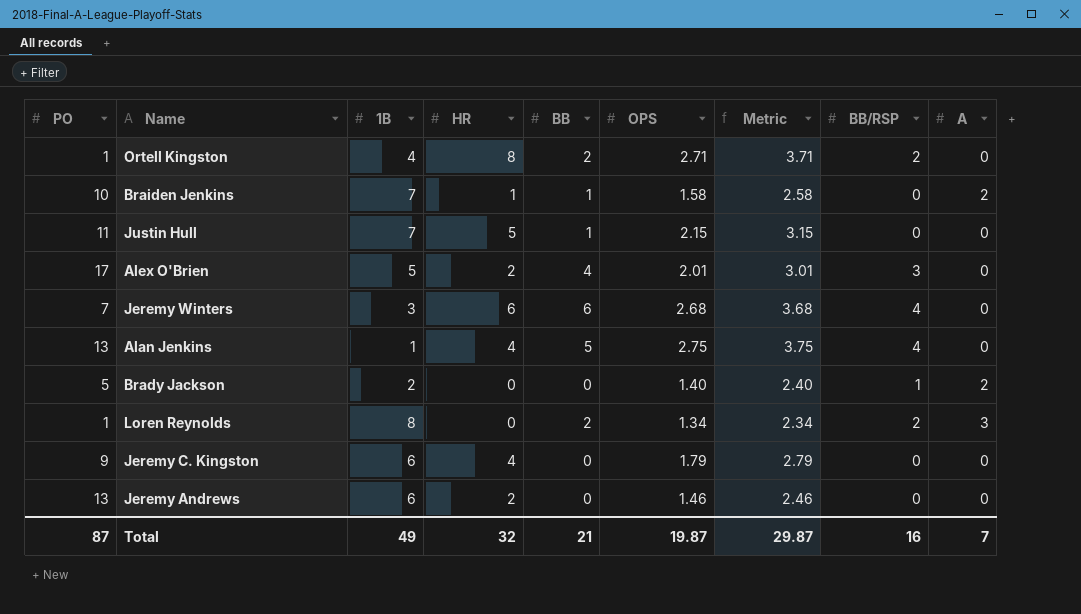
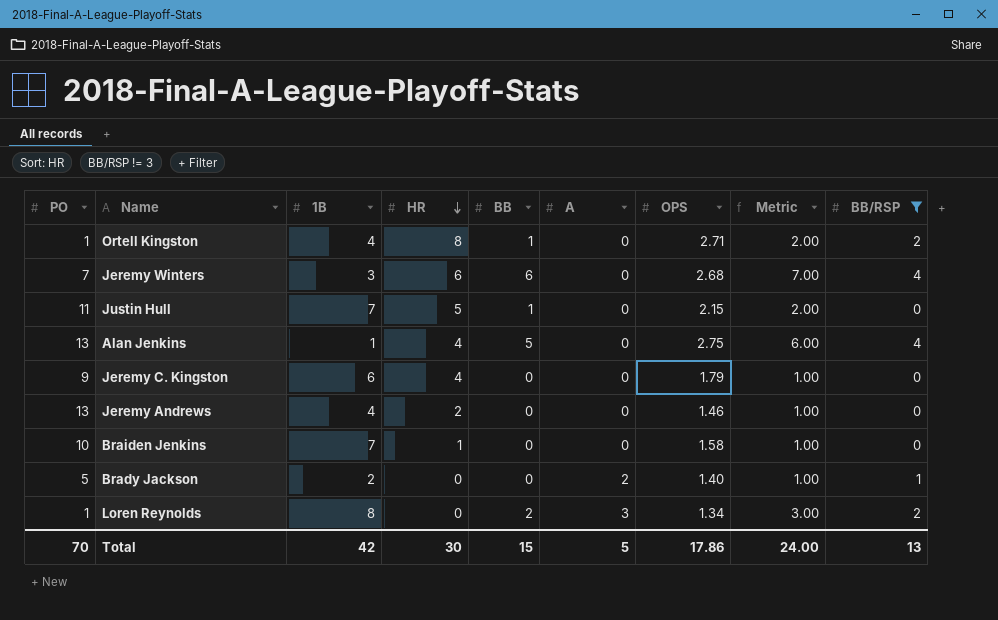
filter: none -> BB/RSP != 3
row order: none -> HR descending
column A | position: 9 -> 6
column Metric | formula: [OPS] + 1 -> [BB] + 1
Ortell Kingston | BB: 2 -> 1
Jeremy Andrews | 1B: 6 -> 4
Braiden Jenkins | BB: 1 -> 0
Braiden Jenkins | A: 2 -> 0
Total | PO: 87 -> 70
Total | 1B: 49 -> 42
Total | HR: 32 -> 30
Total | BB: 21 -> 15
Total | A: 7 -> 5
Total | OPS: 19.87 -> 17.86
Total | Metric: 29.87 -> 24.00
Total | BB/RSP: 16 -> 13

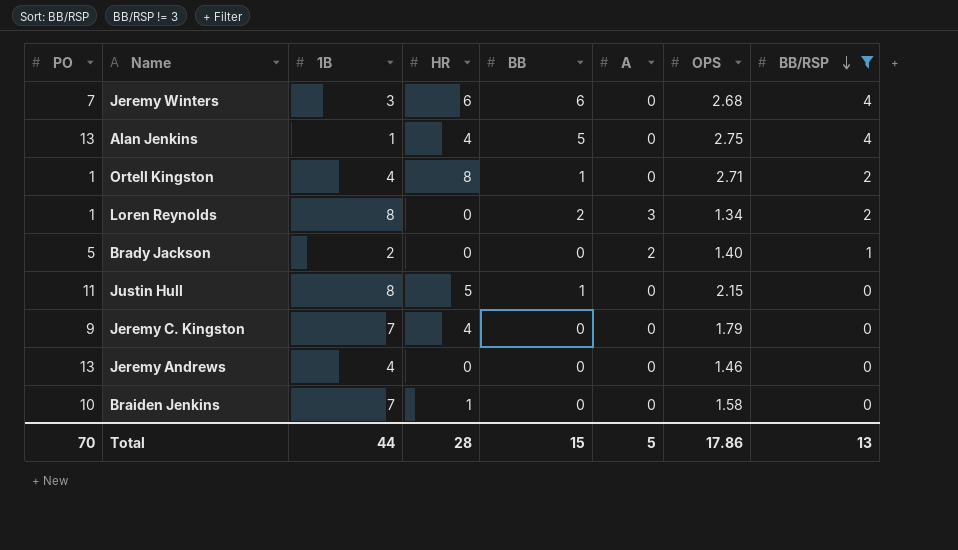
row order: HR descending -> BB/RSP descending
column Metric | formula: [BB] + 1 -> none
Justin Hull | 1B: 7 -> 8
Jeremy C. Kingston | 1B: 6 -> 7
Jeremy Andrews | HR: 2 -> 0
Total | 1B: 42 -> 44
Total | HR: 30 -> 28

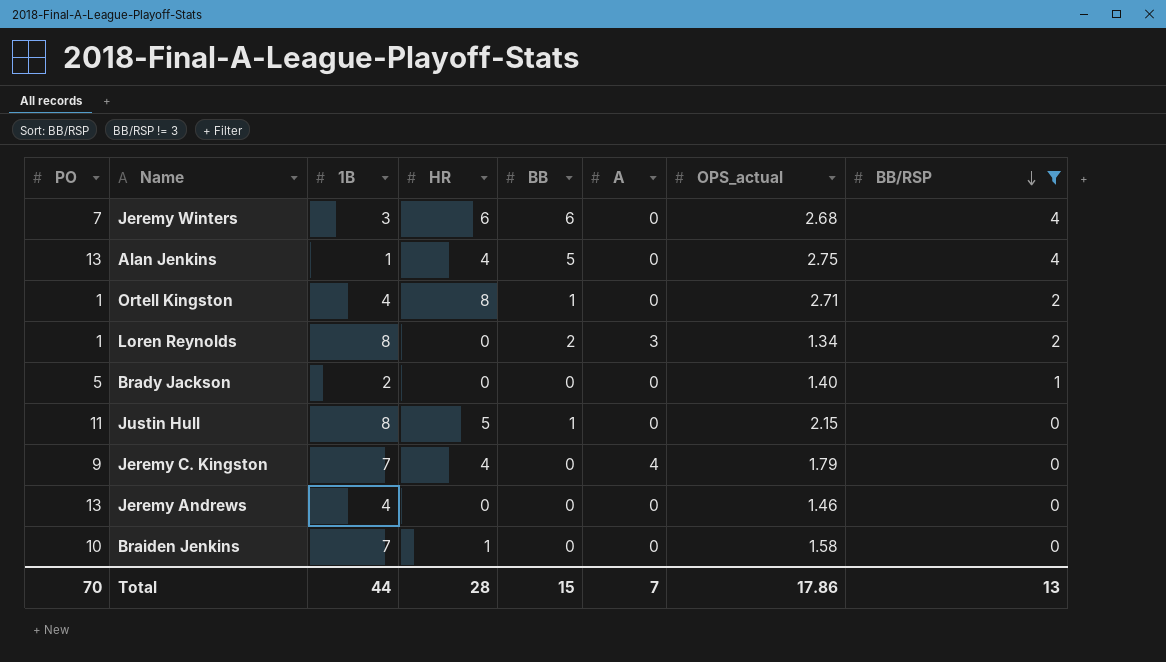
column name: OPS -> OPS_actual
Brady Jackson | A: 2 -> 0
Jeremy C. Kingston | A: 0 -> 4
Total | A: 5 -> 7

